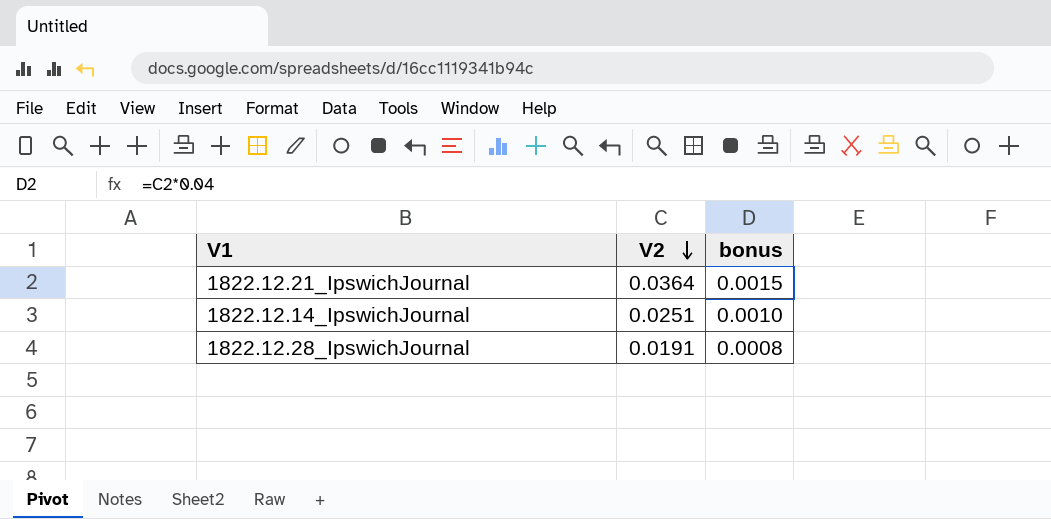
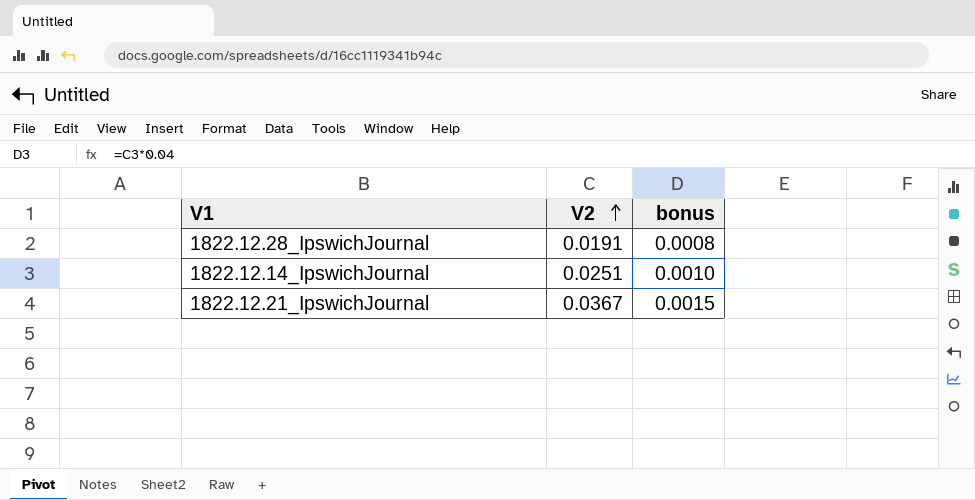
row order: V2 descending -> V2 ascending
1822.12.21_IpswichJournal | V2: 0.0364 -> 0.0367

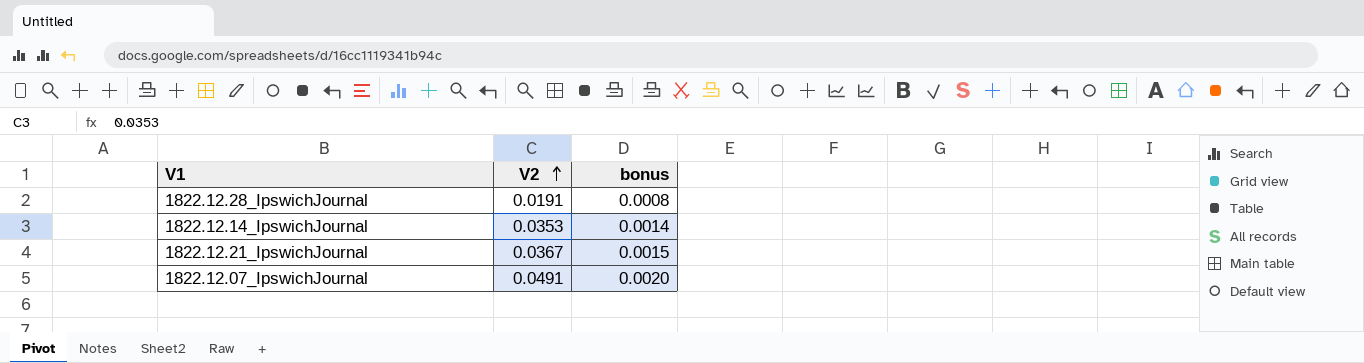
1822.12.14_IpswichJournal | V2: 0.0251 -> 0.0353
1822.12.14_IpswichJournal | bonus: 0.0010 -> 0.0014
row 1822.12.07_IpswichJournal: none -> 0.0491 | 0.0020

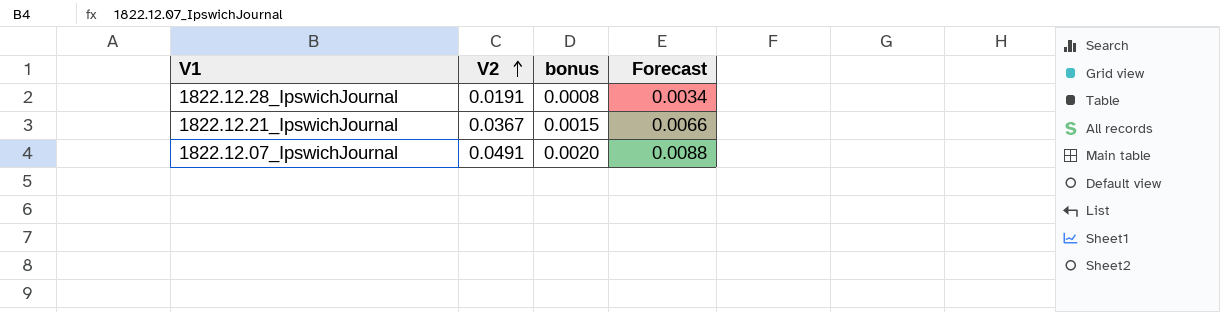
column Forecast | formula: none -> [V2] * 0.18
row 1822.12.14_IpswichJournal: 0.0353 | 0.0014 -> none

